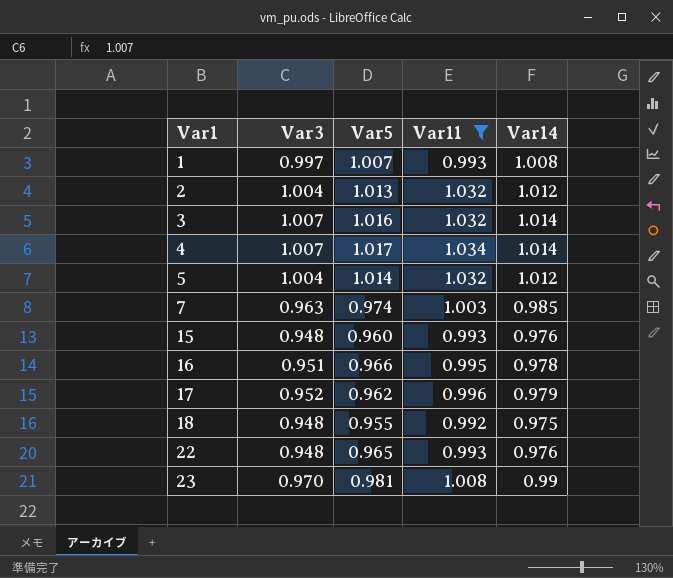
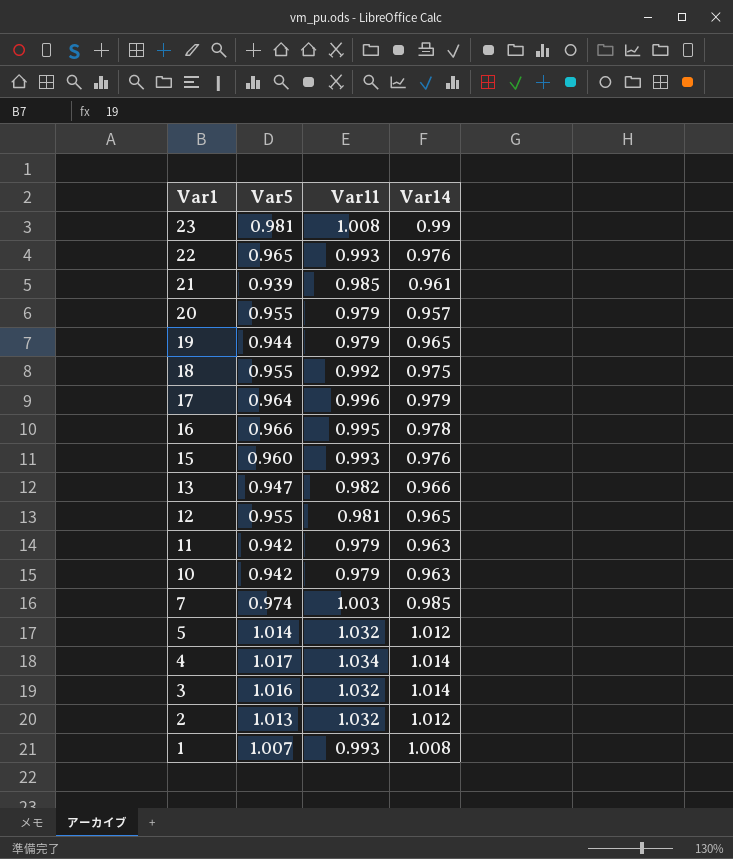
filter: Var11 >= 0.992 -> none
row order: Var1 ascending -> Var1 descending
column Var3 | position: 2 -> none
17 | Var5: 0.962 -> 0.964

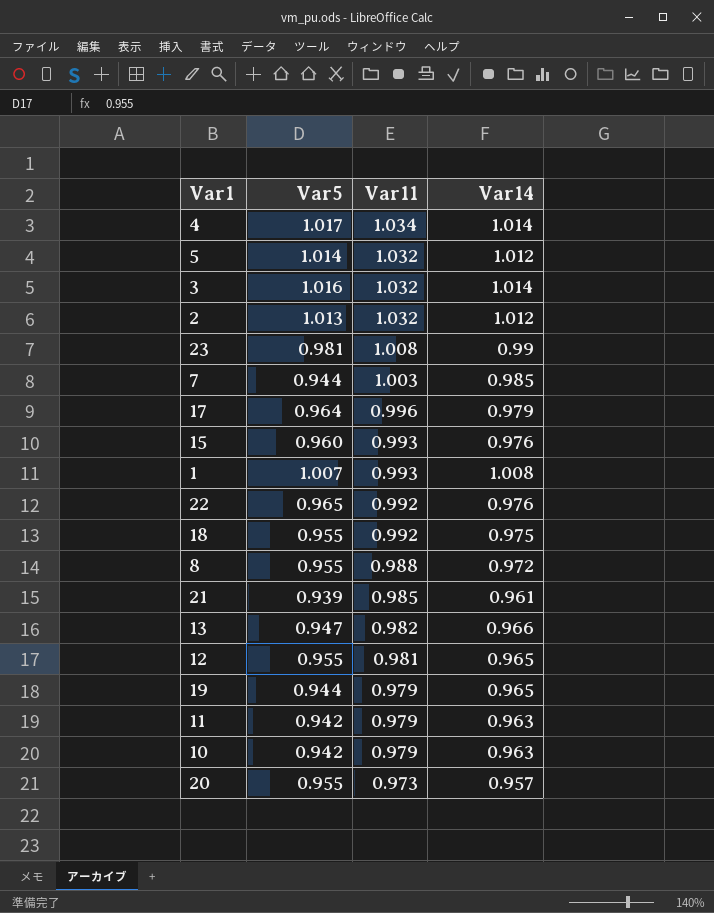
row order: Var1 descending -> Var11 descending
row 16: 0.966 | 0.995 | 0.978 -> none
7 | Var5: 0.974 -> 0.944
22 | Var11: 0.993 -> 0.992
row 8: none -> 0.955 | 0.988 | 0.972
20 | Var11: 0.979 -> 0.973

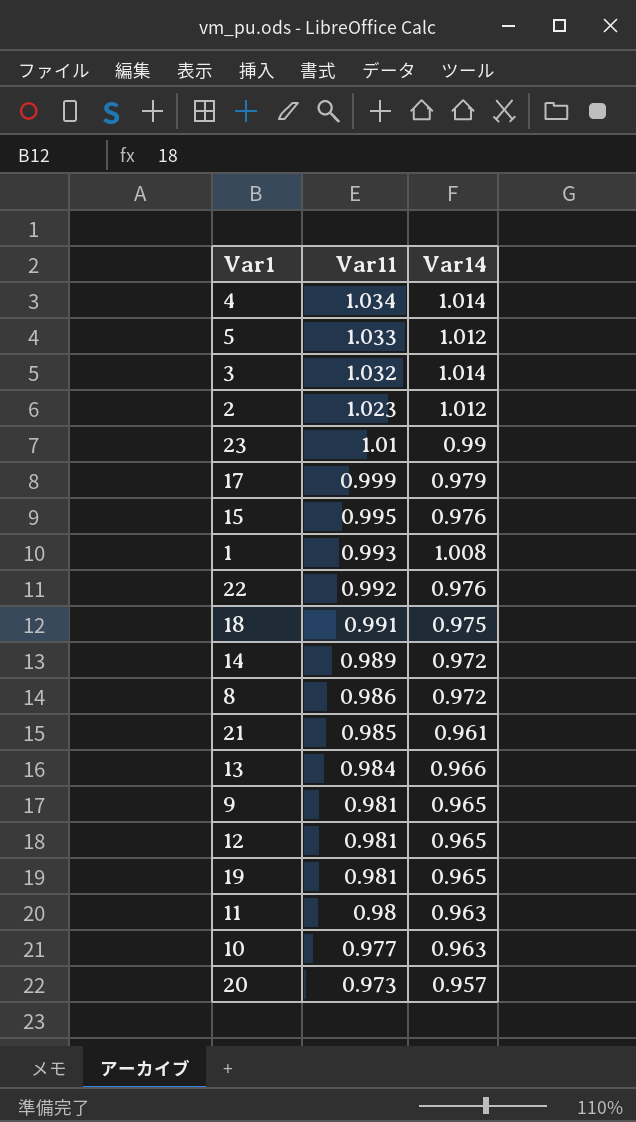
column Var5 | position: 2 -> none
row 7: 0.944 | 1.003 | 0.985 -> none
5 | Var11: 1.032 -> 1.033
2 | Var11: 1.032 -> 1.023
23 | Var11: 1.008 -> 1.01
17 | Var11: 0.996 -> 0.999
15 | Var11: 0.993 -> 0.995
18 | Var11: 0.992 -> 0.991
row 14: none -> 0.989 | 0.972
8 | Var11: 0.988 -> 0.986
13 | Var11: 0.982 -> 0.984
row 9: none -> 0.981 | 0.965
19 | Var11: 0.979 -> 0.981
11 | Var11: 0.979 -> 0.98
10 | Var11: 0.979 -> 0.977

